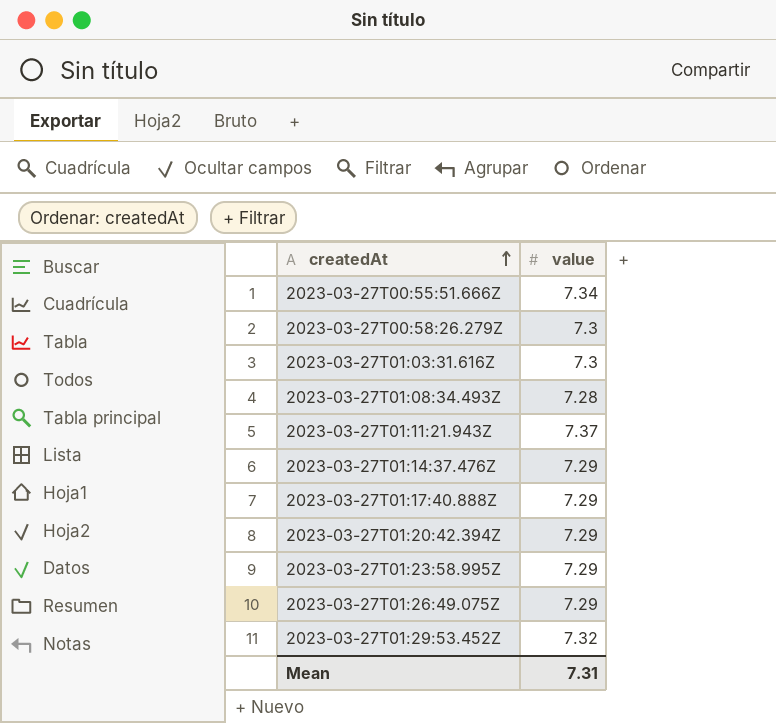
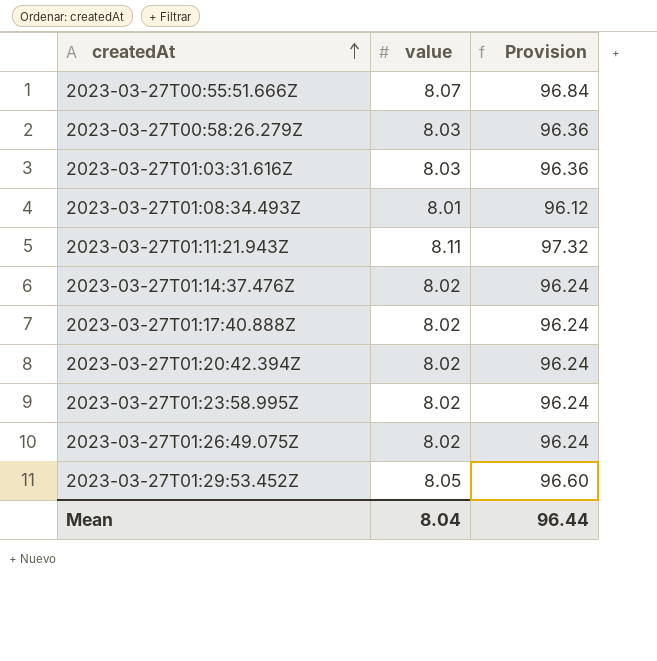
column Provision | formula: none -> [value] * 12
2023-03-27T00:55:51.666Z | value: 7.34 -> 8.07
2023-03-27T00:58:26.279Z | value: 7.3 -> 8.03
2023-03-27T01:03:31.616Z | value: 7.3 -> 8.03
2023-03-27T01:08:34.493Z | value: 7.28 -> 8.01
2023-03-27T01:11:21.943Z | value: 7.37 -> 8.11
2023-03-27T01:14:37.476Z | value: 7.29 -> 8.02
2023-03-27T01:17:40.888Z | value: 7.29 -> 8.02
2023-03-27T01:20:42.394Z | value: 7.29 -> 8.02
2023-03-27T01:23:58.995Z | value: 7.29 -> 8.02
2023-03-27T01:26:49.075Z | value: 7.29 -> 8.02
2023-03-27T01:29:53.452Z | value: 7.32 -> 8.05
Mean | value: 7.31 -> 8.04

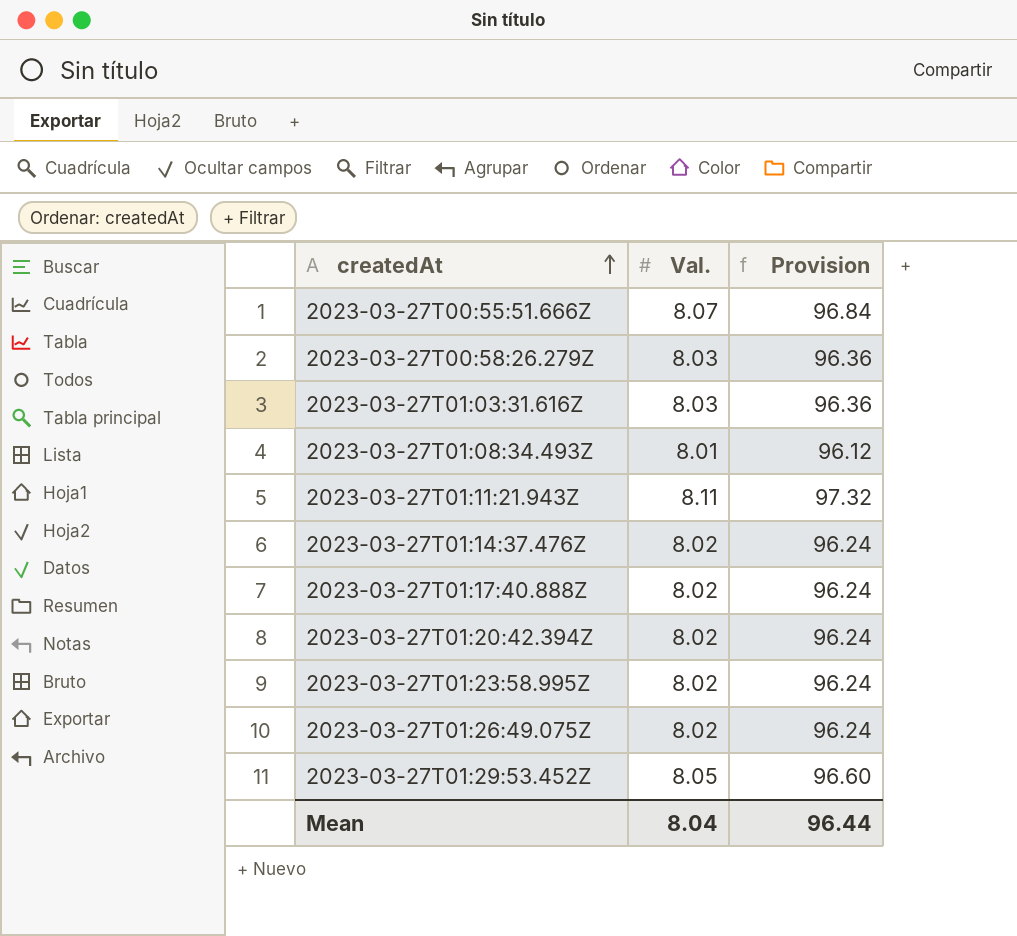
column name: value -> Val.

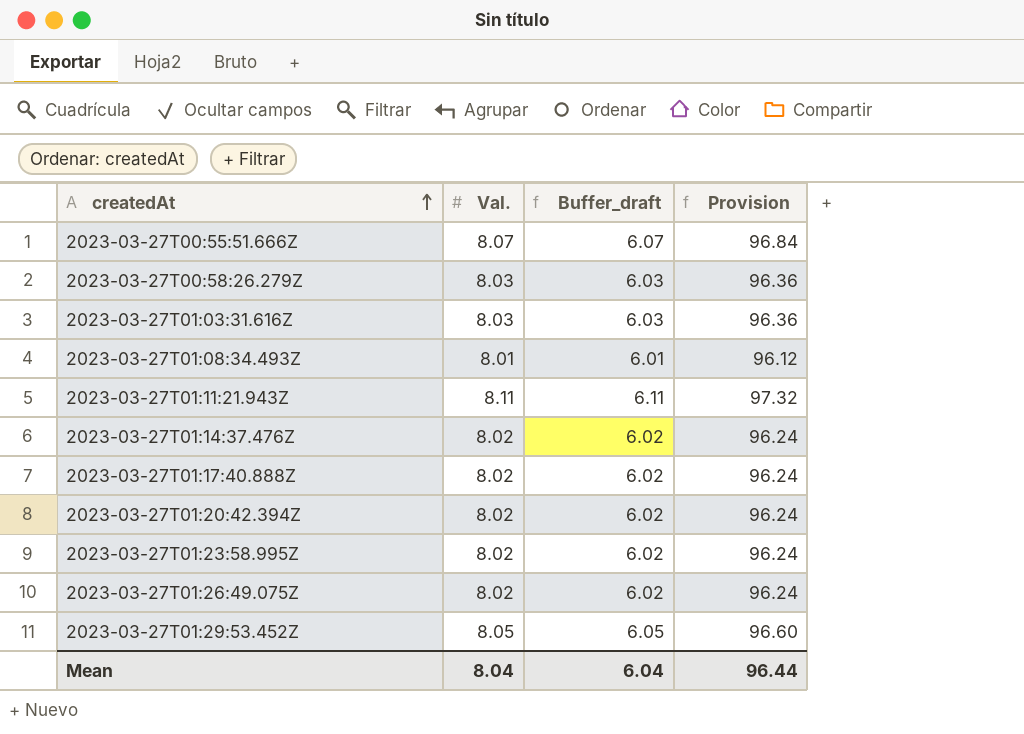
column Buffer_draft | formula: none -> [Val.] - 2

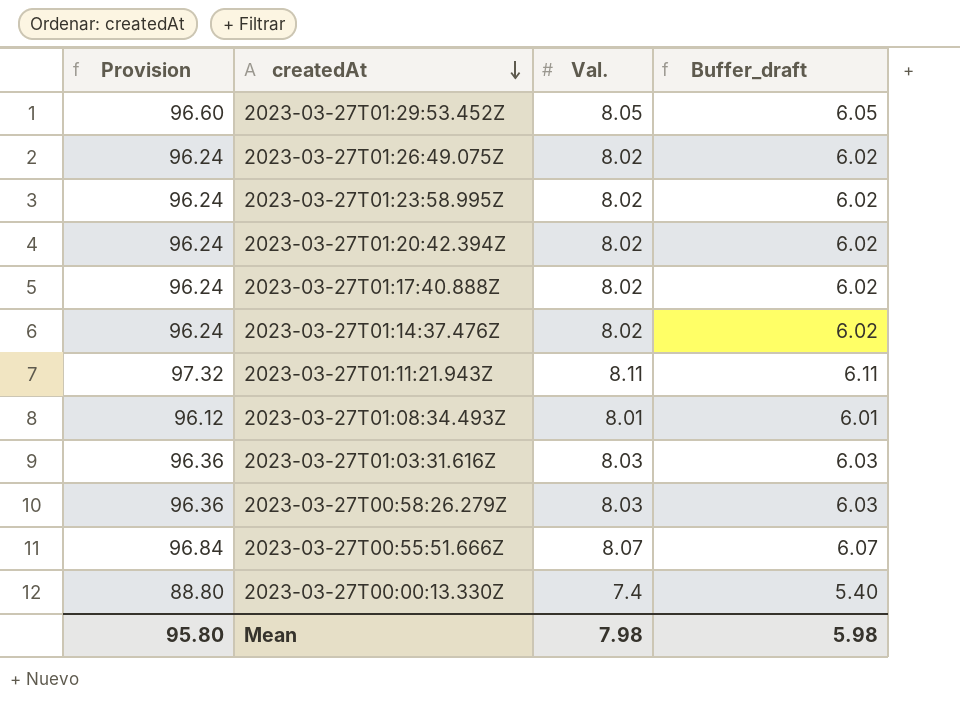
row order: createdAt ascending -> createdAt descending
column Provision | position: 4 -> 1
row 2023-03-27T00:00:13.330Z: none -> 88.80 | 7.4 | 5.40
Mean | Provision: 96.44 -> 95.80
Mean | Val.: 8.04 -> 7.98
Mean | Buffer_draft: 6.04 -> 5.98

